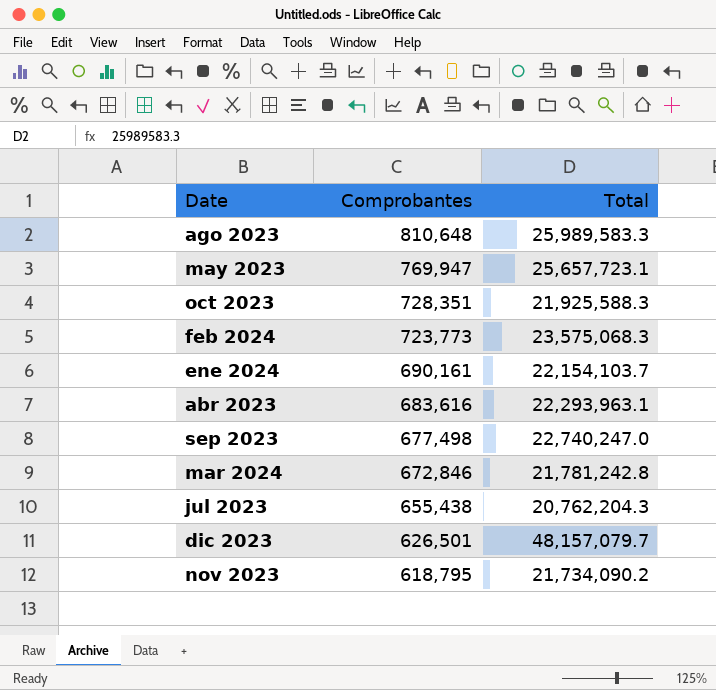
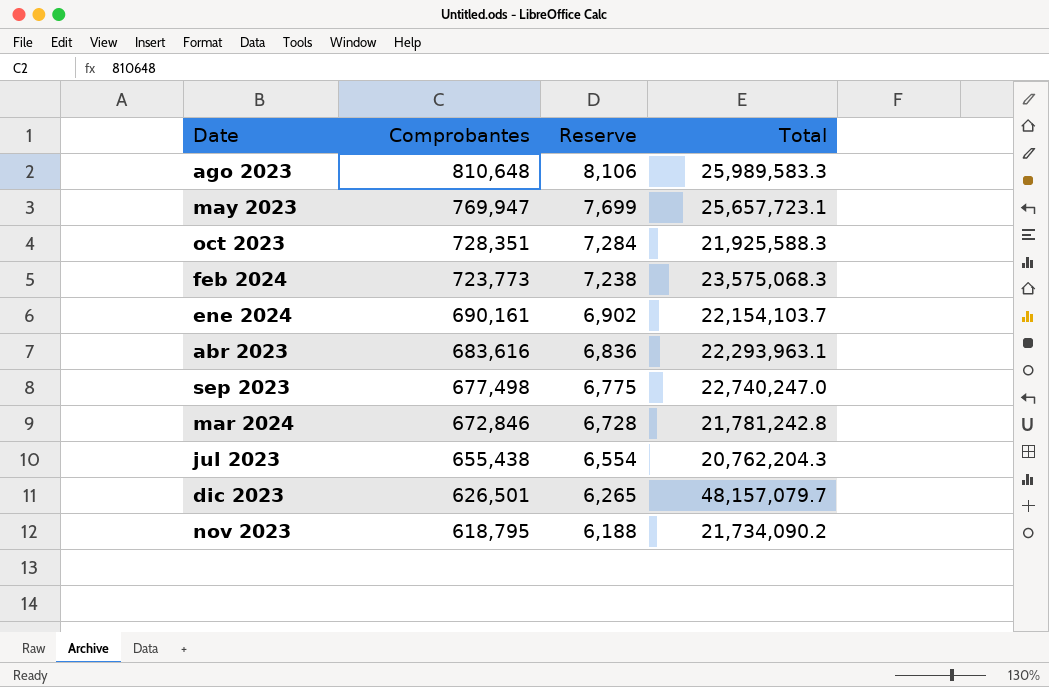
column Reserve | formula: none -> [Comprobantes] * 0.01

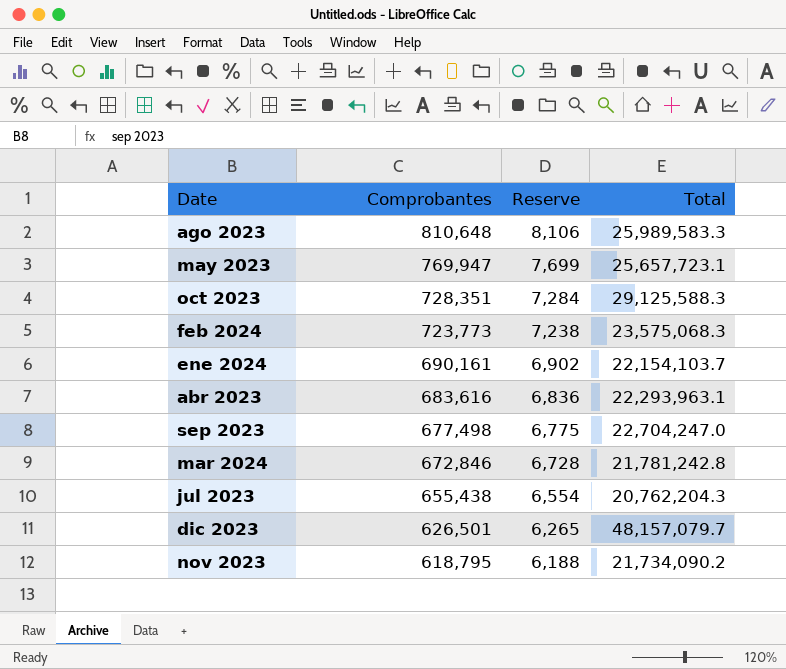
oct 2023 | Total: 21,925,588.3 -> 29,125,588.3
sep 2023 | Total: 22,740,247.0 -> 22,704,247.0

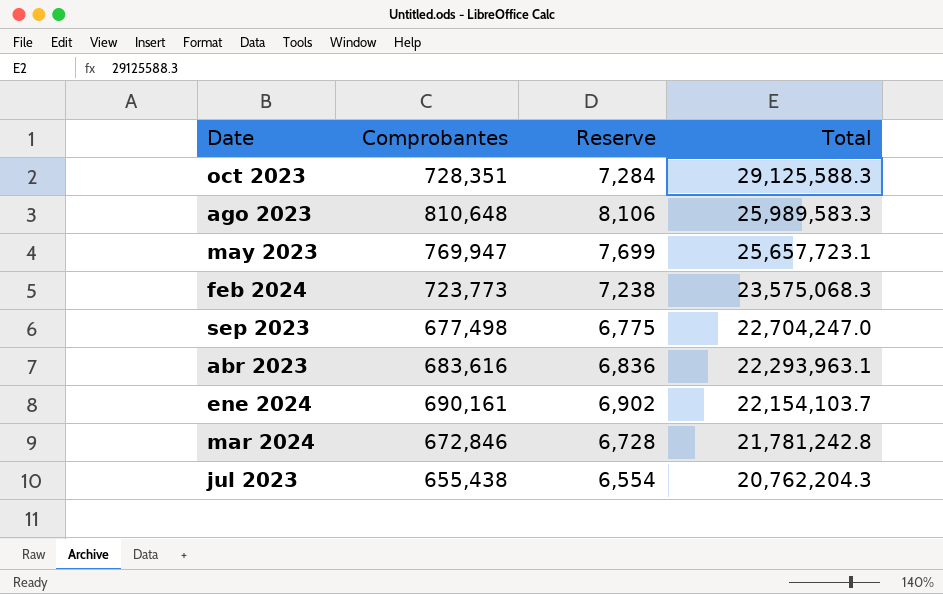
row order: Comprobantes descending -> Total descending
row dic 2023: 626,501 | 6,265 | 48,157,079.7 -> none
row nov 2023: 618,795 | 6,188 | 21,734,090.2 -> none

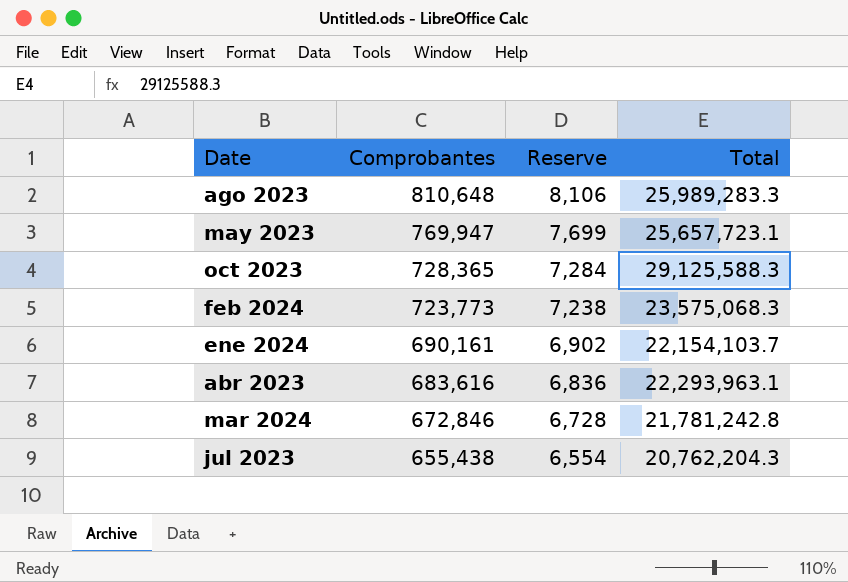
row order: Total descending -> Comprobantes descending
row sep 2023: 677,498 | 6,775 | 22,704,247.0 -> none
ago 2023 | Total: 25,989,583.3 -> 25,989,283.3
oct 2023 | Comprobantes: 728,351 -> 728,365

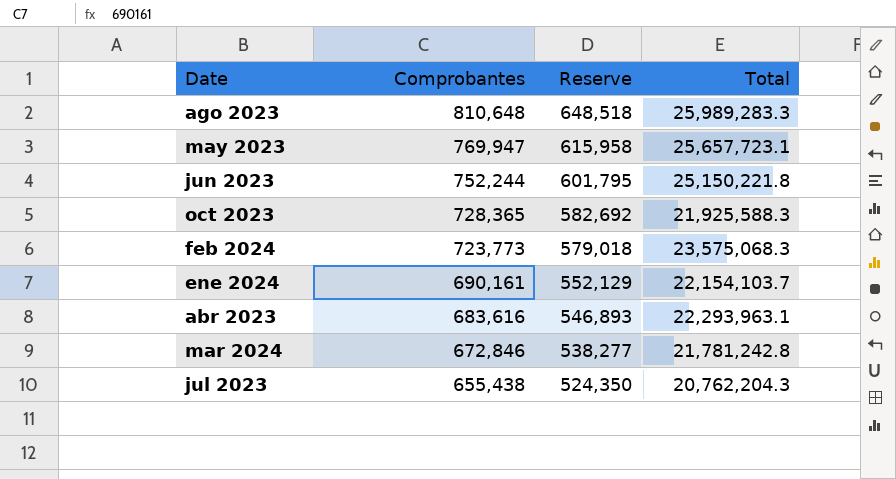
column Reserve | formula: [Comprobantes] * 0.01 -> [Comprobantes] * 0.8
row jun 2023: none -> 752,244 | 601,795 | 25,150,221.8
oct 2023 | Total: 29,125,588.3 -> 21,925,588.3

